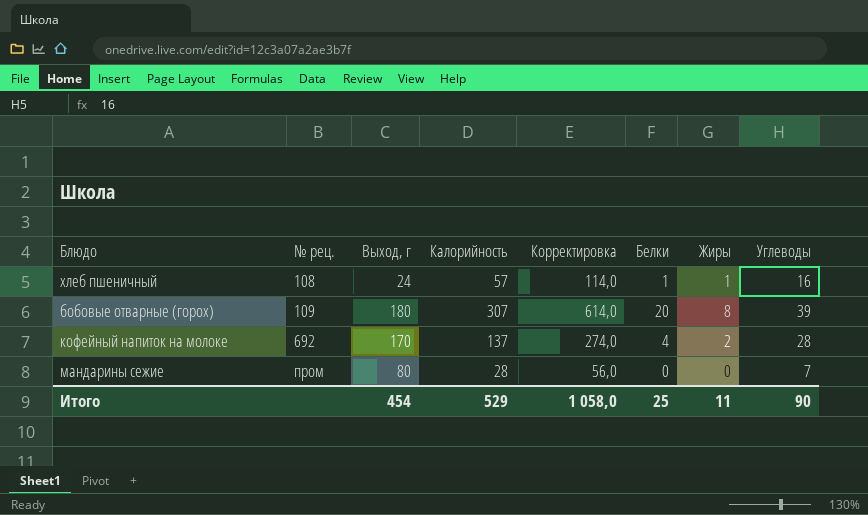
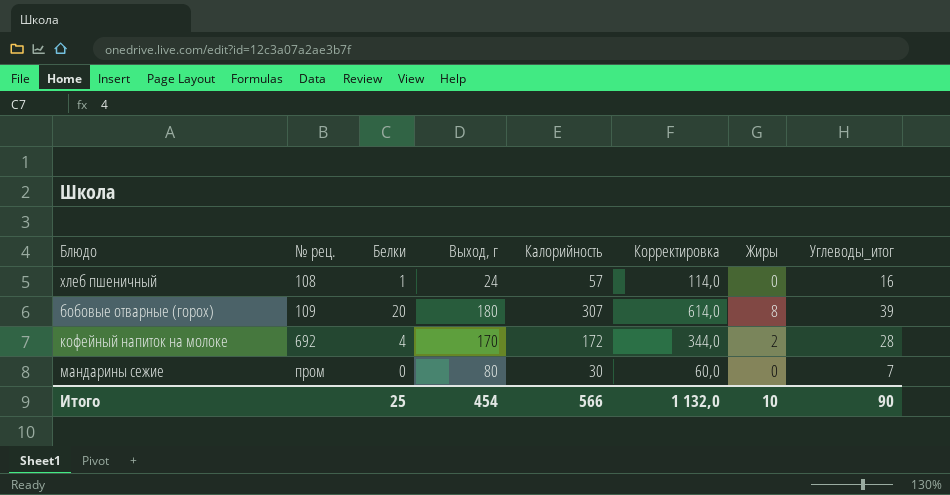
column Белки | position: 6 -> 3
column name: Углеводы -> Углеводы_итог
хлеб пшеничный | Жиры: 1 -> 0
кофейный напиток на молоке | Калорийность: 137 -> 172
кофейный напиток на молоке | Корректировка: 274,0 -> 344,0
мандарины сежие | Калорийность: 28 -> 30
мандарины сежие | Корректировка: 56,0 -> 60,0
Итого | Калорийность: 529 -> 566
Итого | Корректировка: 1 058,0 -> 1 132,0
Итого | Жиры: 11 -> 10

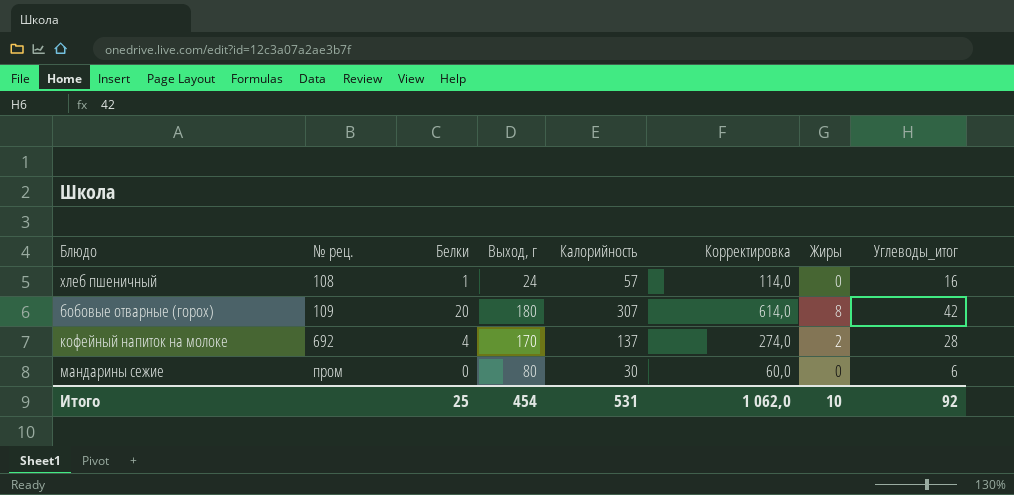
бобовые отварные (горох) | Углеводы_итог: 39 -> 42
кофейный напиток на молоке | Калорийность: 172 -> 137
кофейный напиток на молоке | Корректировка: 344,0 -> 274,0
мандарины сежие | Углеводы_итог: 7 -> 6
Итого | Калорийность: 566 -> 531
Итого | Корректировка: 1 132,0 -> 1 062,0
Итого | Углеводы_итог: 90 -> 92

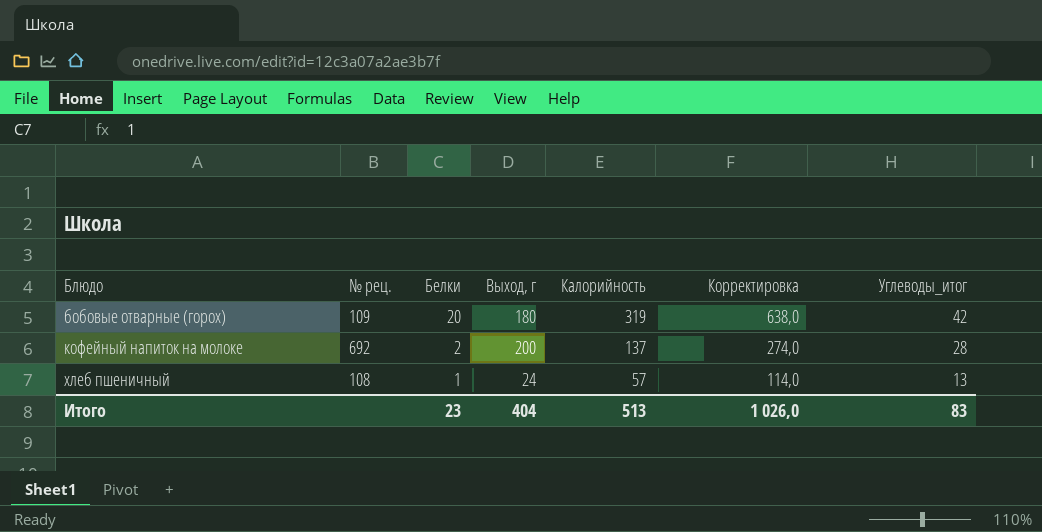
row order: № рец. ascending -> Блюдо ascending
column Жиры | position: 7 -> none
row мандарины сежие: пром | 0 | 80 | 30 | 60,0 | 0 | 6 -> none
бобовые отварные (горох) | Калорийность: 307 -> 319
бобовые отварные (горох) | Корректировка: 614,0 -> 638,0
кофейный напиток на молоке | Белки: 4 -> 2
кофейный напиток на молоке | Выход, г: 170 -> 200
хлеб пшеничный | Углеводы_итог: 16 -> 13
Итого | Белки: 25 -> 23
Итого | Выход, г: 454 -> 404
Итого | Калорийность: 531 -> 513
Итого | Корректировка: 1 062,0 -> 1 026,0
Итого | Углеводы_итог: 92 -> 83

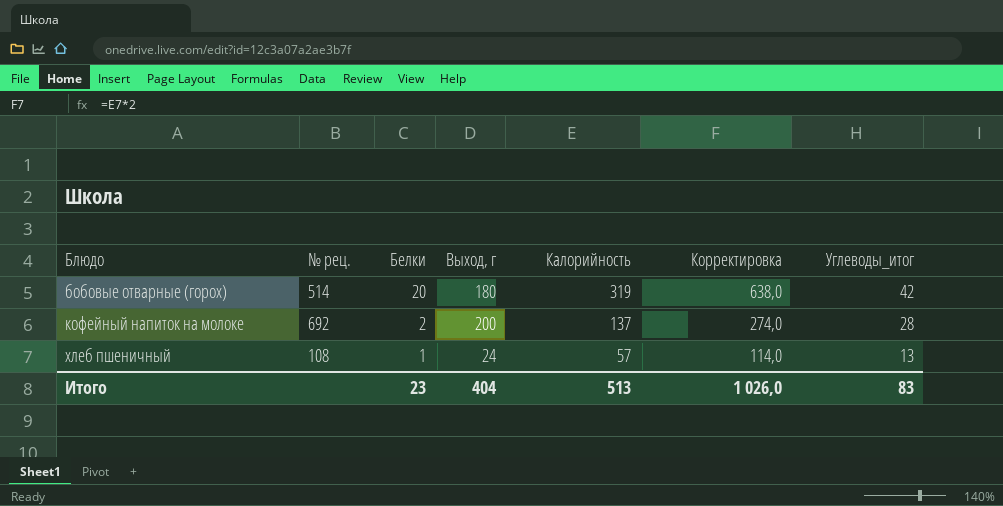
бобовые отварные (горох) | № рец.: 109 -> 514

